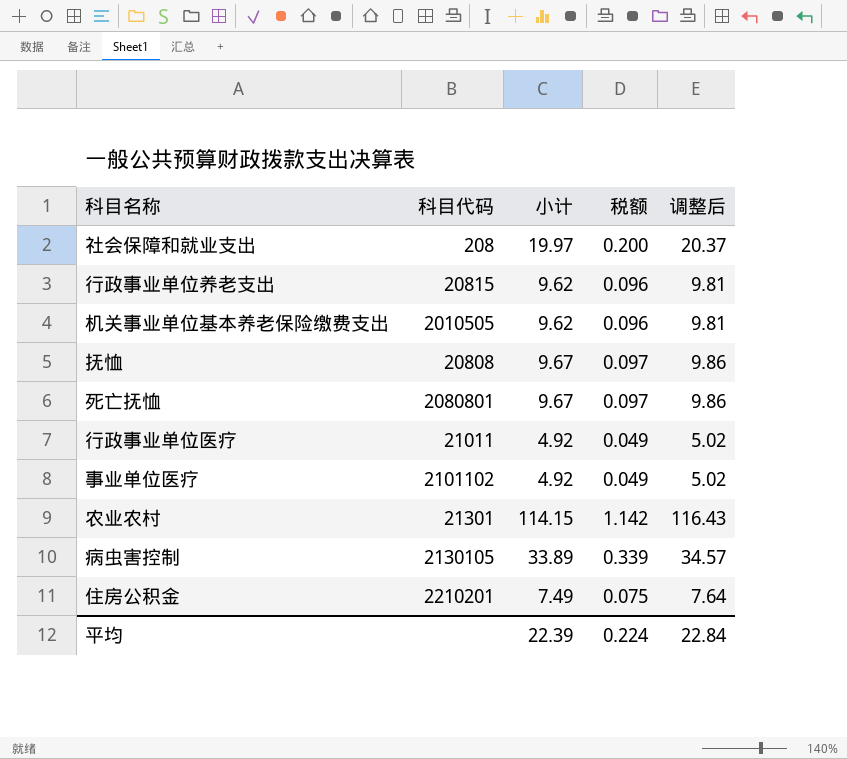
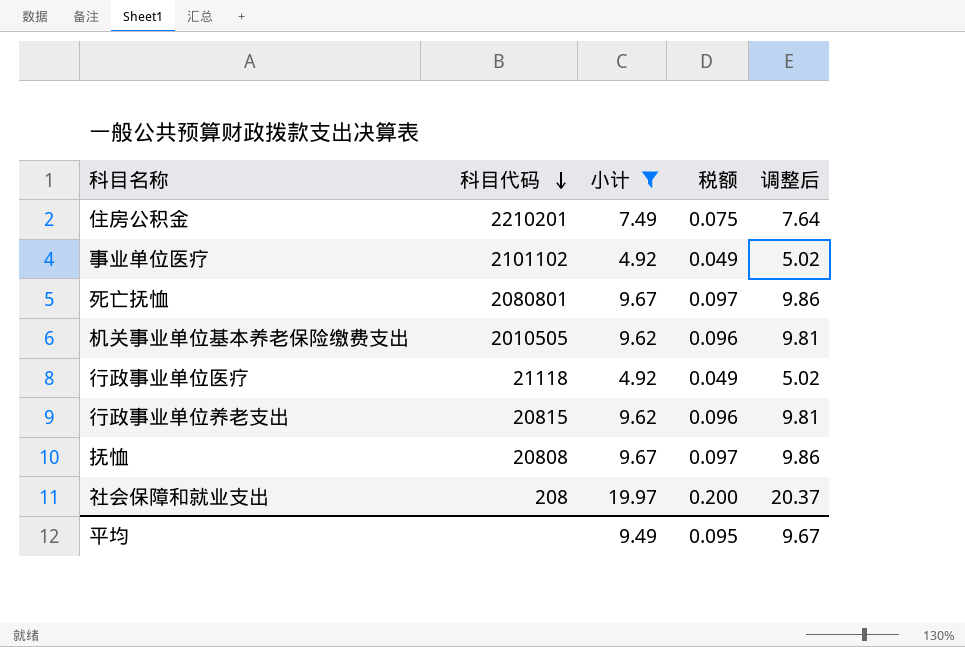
filter: none -> 小计 <= 19.97
row order: none -> 科目代码 descending
行政事业单位医疗 | 科目代码: 21011 -> 21118
平均 | 小计: 22.39 -> 9.49
平均 | 税额: 0.224 -> 0.095
平均 | 调整后: 22.84 -> 9.67

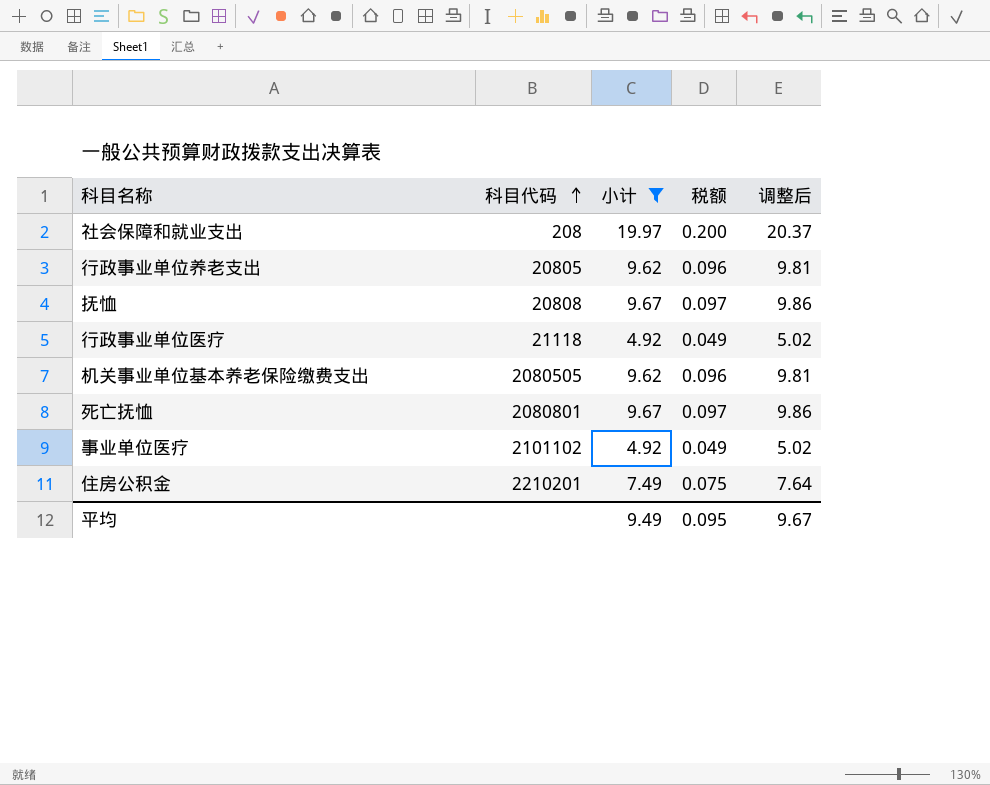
row order: 科目代码 descending -> 科目代码 ascending
行政事业单位养老支出 | 科目代码: 20815 -> 20805
机关事业单位基本养老保险缴费支出 | 科目代码: 2010505 -> 2080505

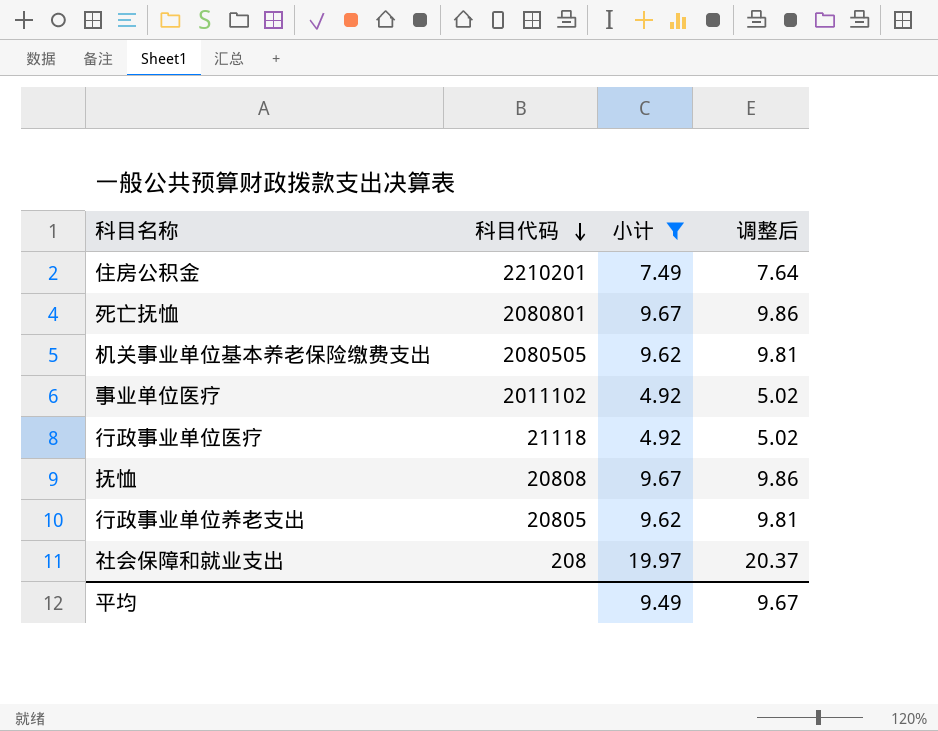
row order: 科目代码 ascending -> 科目代码 descending
column 税额 | formula: [小计] * 0.01 -> none
事业单位医疗 | 科目代码: 2101102 -> 2011102

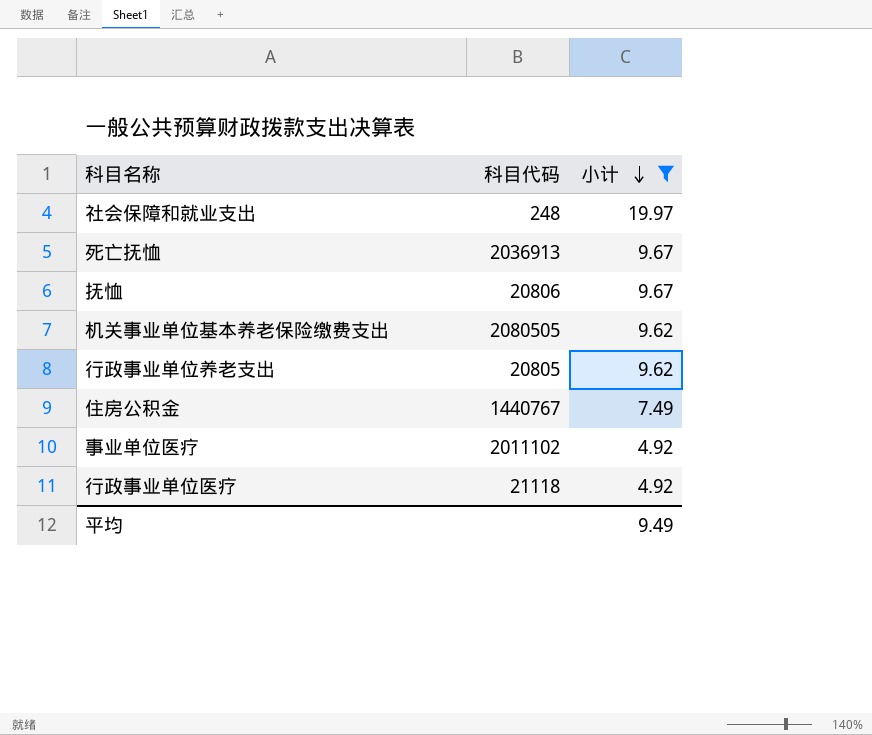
row order: 科目代码 descending -> 小计 descending
column 调整后 | formula: [小计] * 1.02 -> none
社会保障和就业支出 | 科目代码: 208 -> 248
死亡抚恤 | 科目代码: 2080801 -> 2036913
抚恤 | 科目代码: 20808 -> 20806
住房公积金 | 科目代码: 2210201 -> 1440767

